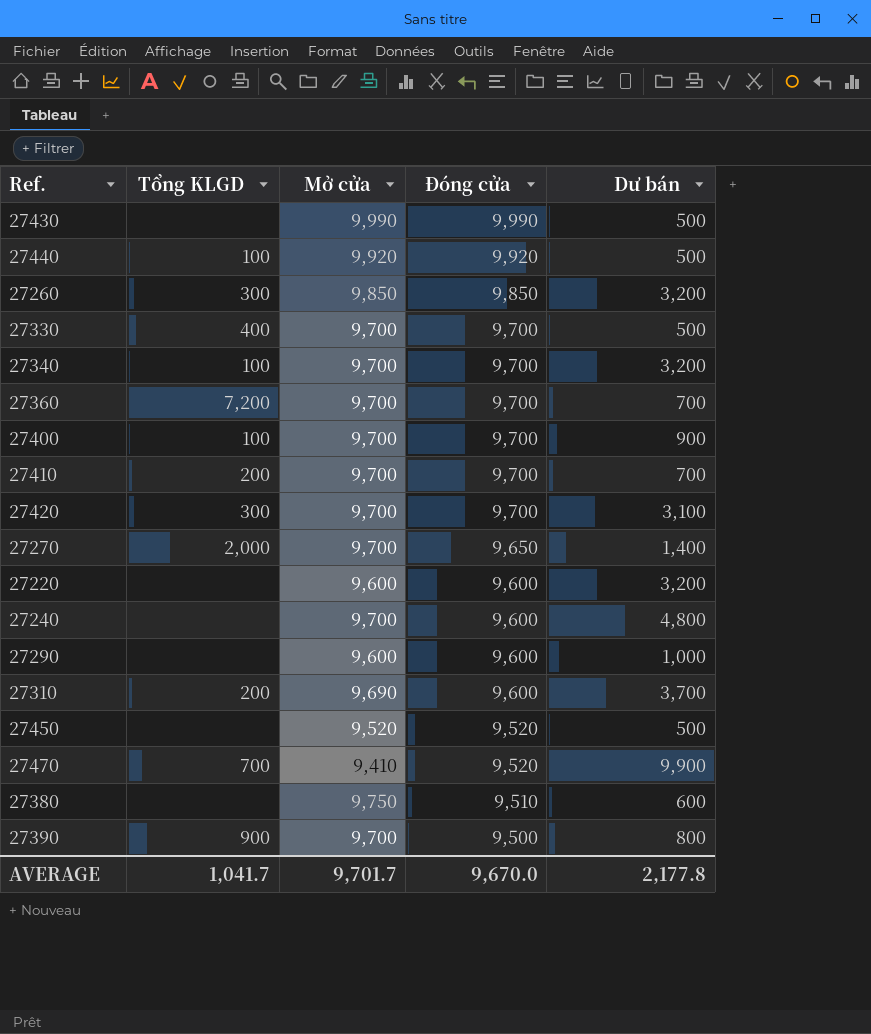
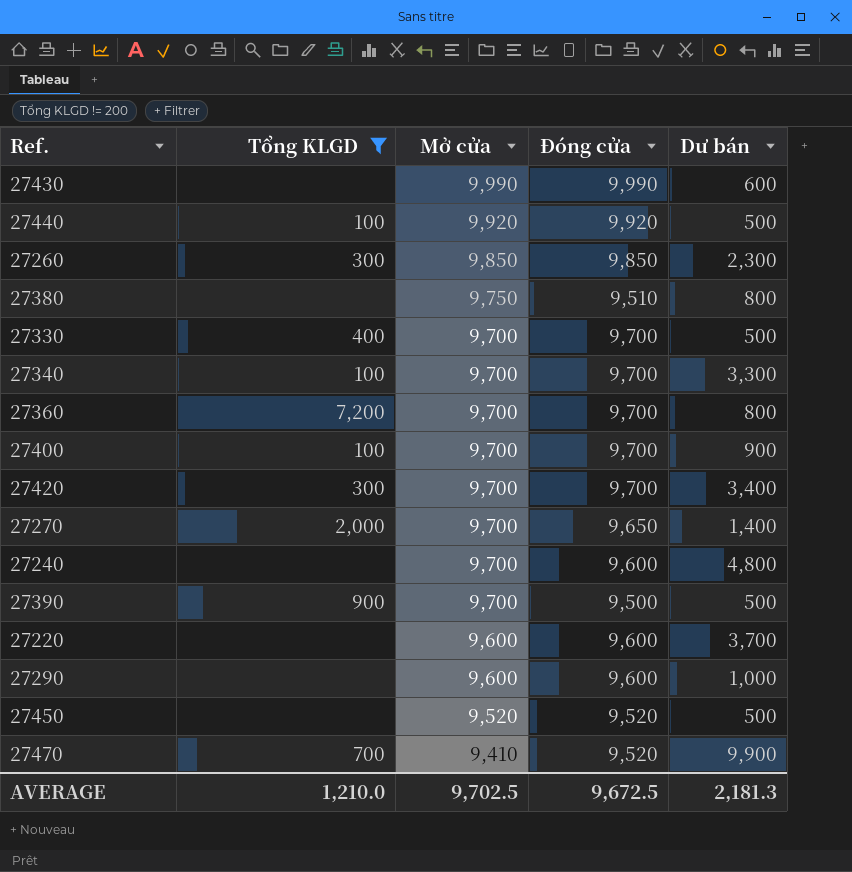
filter: none -> Tổng KLGD != 200
row order: Đóng cửa descending -> Mở cửa descending
27430 | Dư bán: 500 -> 600
27260 | Dư bán: 3,200 -> 2,300
27380 | Dư bán: 600 -> 800
27340 | Dư bán: 3,200 -> 3,300
27360 | Dư bán: 700 -> 800
27420 | Dư bán: 3,100 -> 3,400
27390 | Dư bán: 800 -> 500
27220 | Dư bán: 3,200 -> 3,700
AVERAGE | Tổng KLGD: 1,041.7 -> 1,210.0
AVERAGE | Mở cửa: 9,701.7 -> 9,702.5
AVERAGE | Đóng cửa: 9,670.0 -> 9,672.5
AVERAGE | Dư bán: 2,177.8 -> 2,181.3

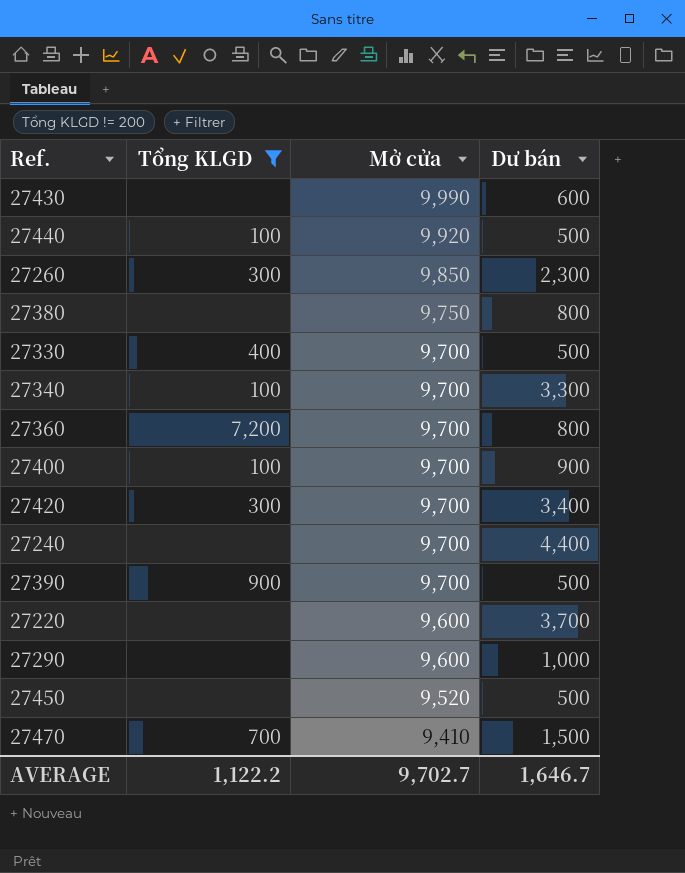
column Đóng cửa | position: 4 -> none
row 27270: 2,000 | 9,700 | 9,650 | 1,400 -> none
27240 | Dư bán: 4,800 -> 4,400
27470 | Dư bán: 9,900 -> 1,500
AVERAGE | Tổng KLGD: 1,210.0 -> 1,122.2
AVERAGE | Mở cửa: 9,702.5 -> 9,702.7
AVERAGE | Dư bán: 2,181.3 -> 1,646.7

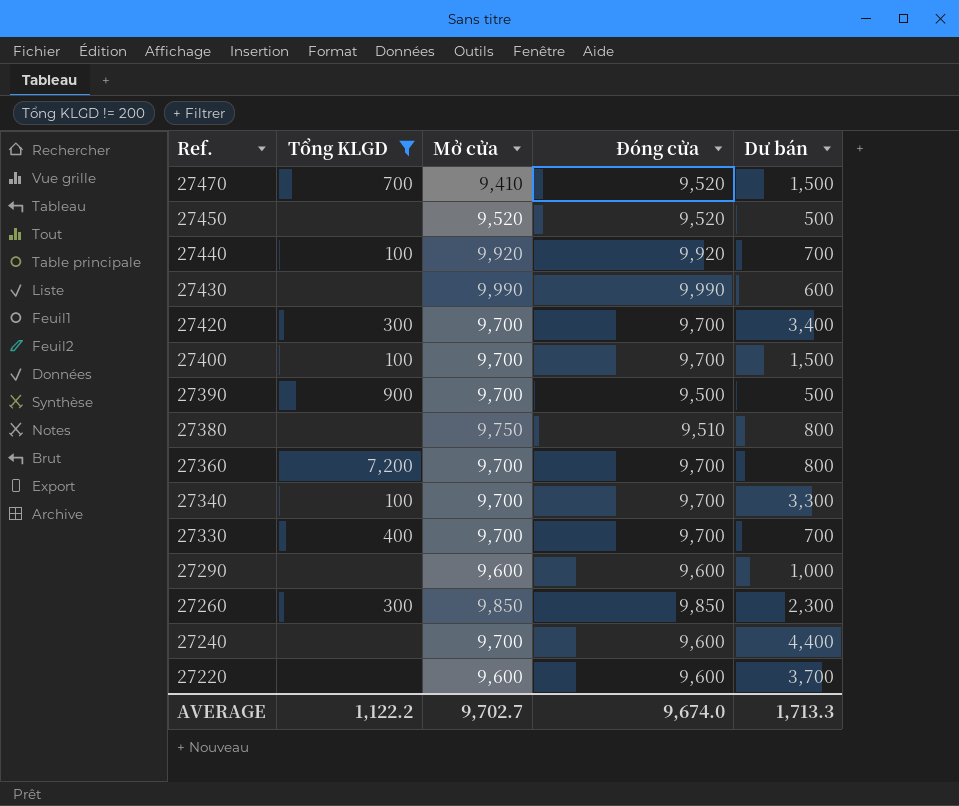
row order: Mở cửa descending -> Ref. descending
column Đóng cửa | position: none -> 4
27440 | Dư bán: 500 -> 700
27400 | Dư bán: 900 -> 1,500
27330 | Dư bán: 500 -> 700
AVERAGE | Dư bán: 1,646.7 -> 1,713.3

